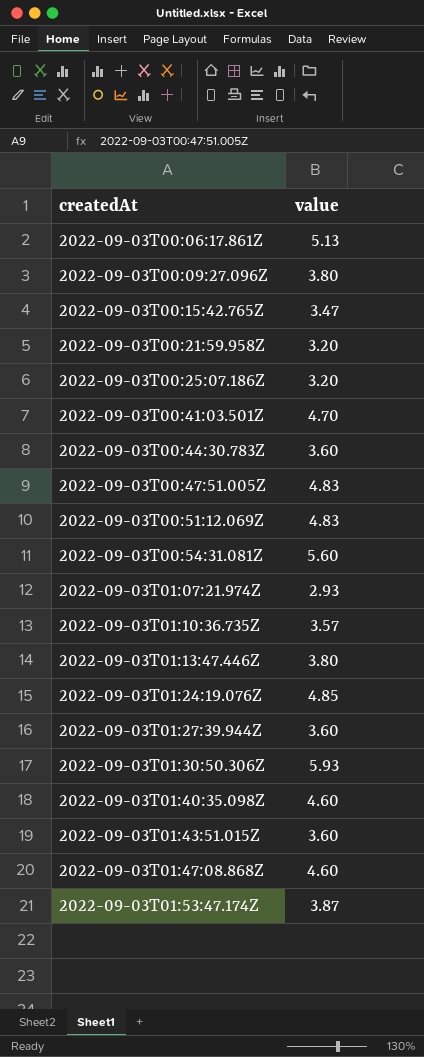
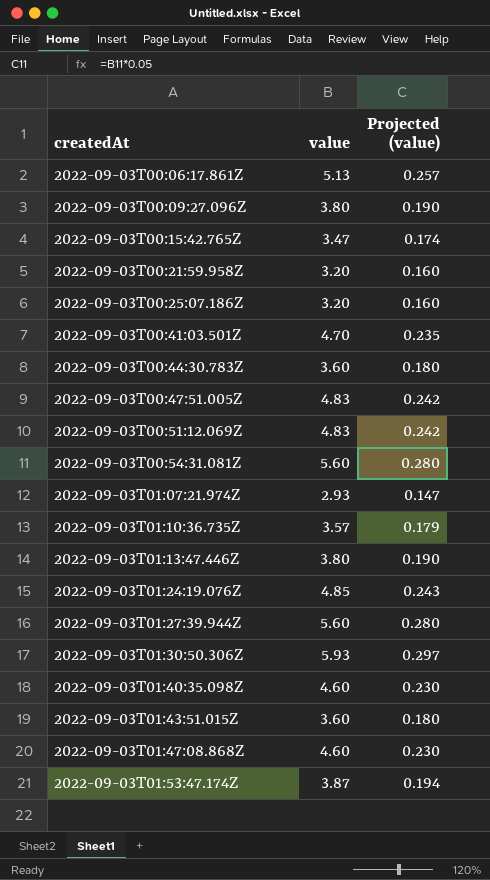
column Projected (value) | formula: none -> [value] * 0.05
2022-09-03T01:27:39.944Z | value: 3.60 -> 5.60

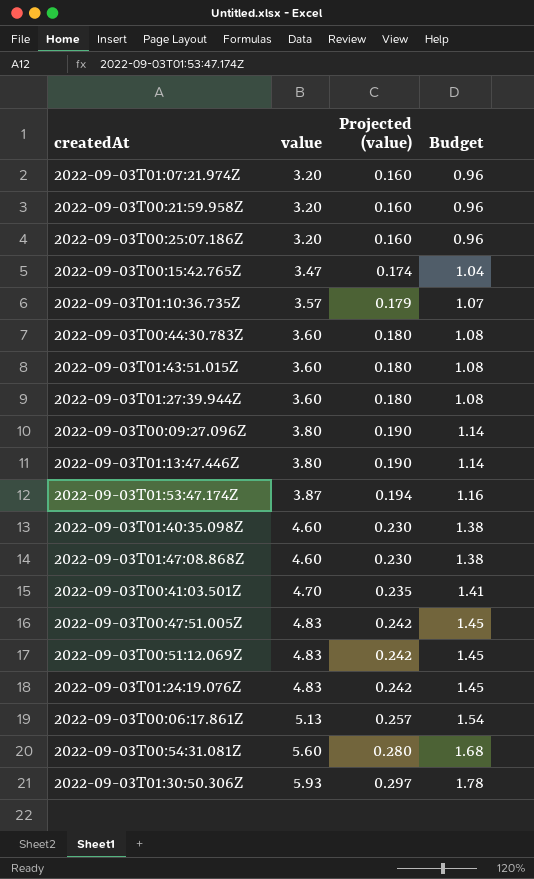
row order: createdAt ascending -> value ascending
column Budget | formula: none -> [value] * 0.3
2022-09-03T01:07:21.974Z | value: 2.93 -> 3.20
2022-09-03T01:07:21.974Z | Projected (value): 0.147 -> 0.160
2022-09-03T01:27:39.944Z | value: 5.60 -> 3.60
2022-09-03T01:27:39.944Z | Projected (value): 0.280 -> 0.180
2022-09-03T01:24:19.076Z | value: 4.85 -> 4.83
2022-09-03T01:24:19.076Z | Projected (value): 0.243 -> 0.242

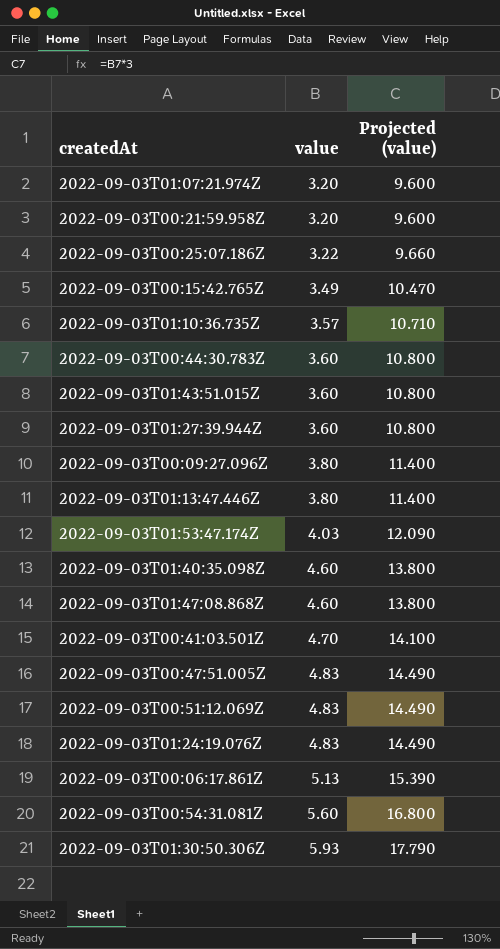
column Budget | formula: [value] * 0.3 -> none
column Projected (value) | formula: [value] * 0.05 -> [value] * 3
2022-09-03T00:25:07.186Z | value: 3.20 -> 3.22
2022-09-03T00:15:42.765Z | value: 3.47 -> 3.49
2022-09-03T01:53:47.174Z | value: 3.87 -> 4.03

